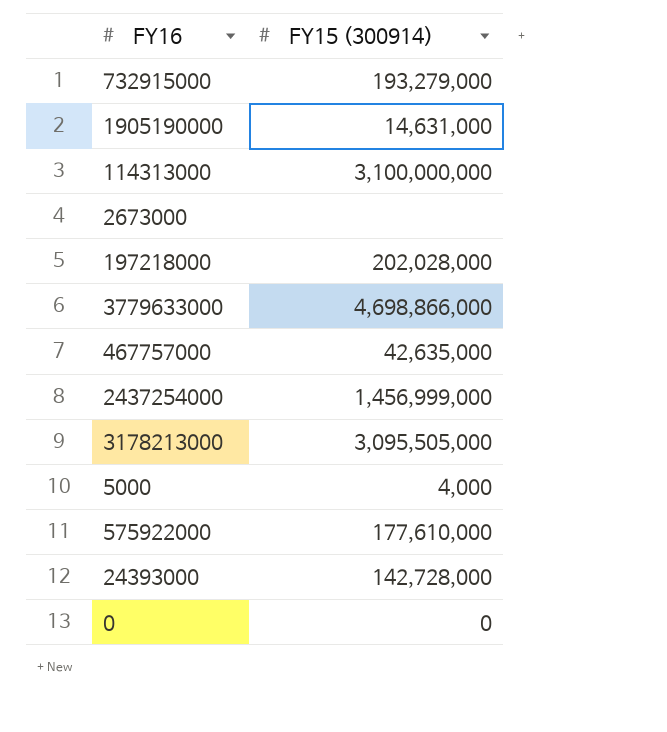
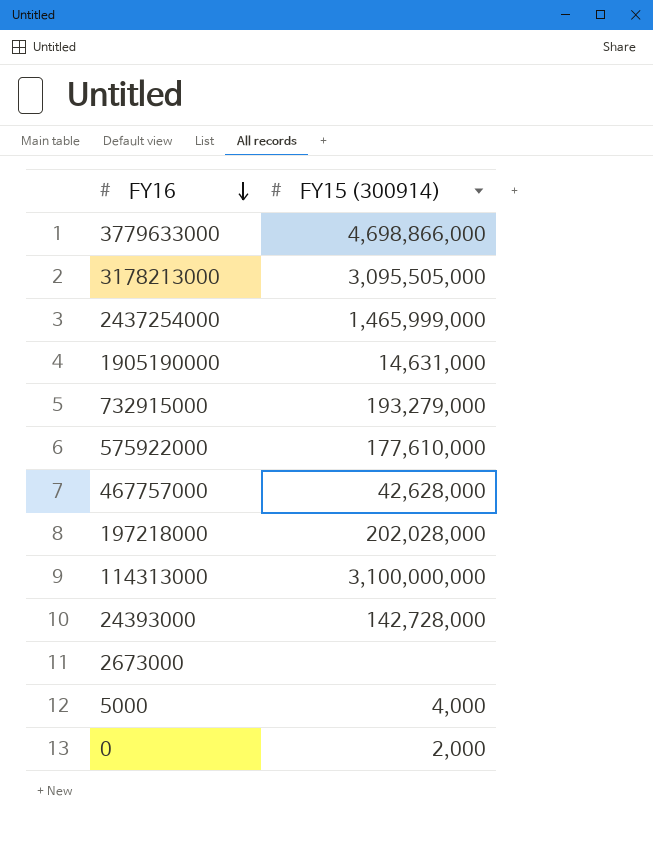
row order: none -> FY16 descending
2437254000 | FY15 (300914): 1,456,999,000 -> 1,465,999,000
467757000 | FY15 (300914): 42,635,000 -> 42,628,000
0 | FY15 (300914): 0 -> 2,000

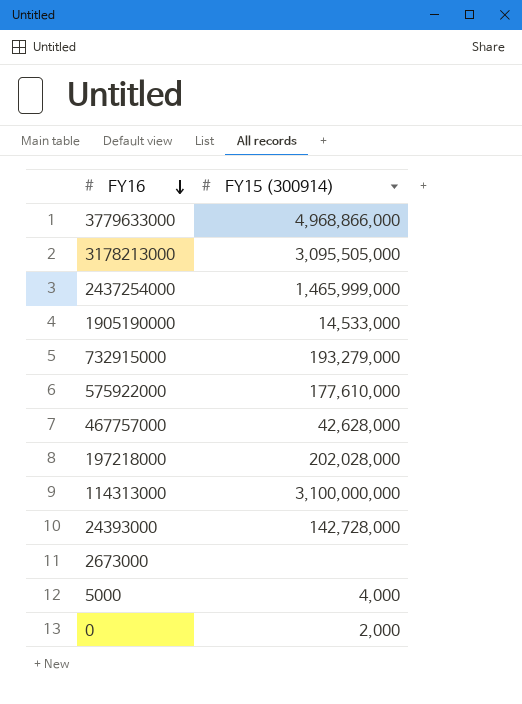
3779633000 | FY15 (300914): 4,698,866,000 -> 4,968,866,000
1905190000 | FY15 (300914): 14,631,000 -> 14,533,000

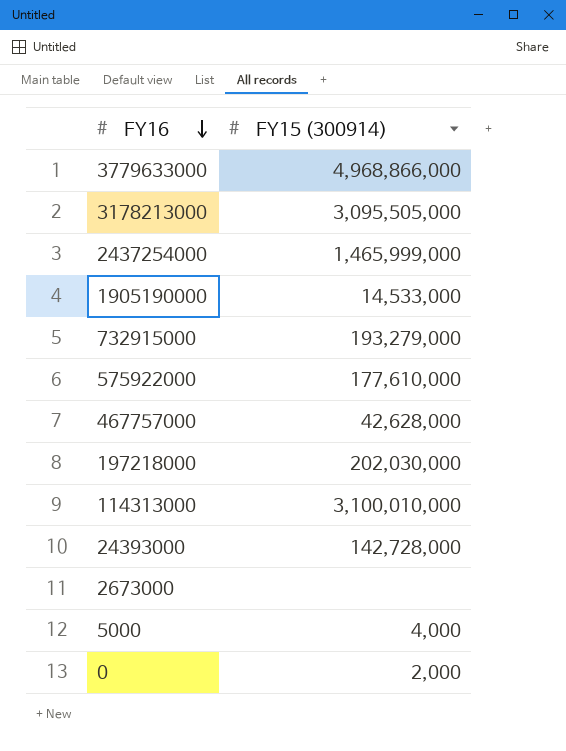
197218000 | FY15 (300914): 202,028,000 -> 202,030,000
114313000 | FY15 (300914): 3,100,000,000 -> 3,100,010,000

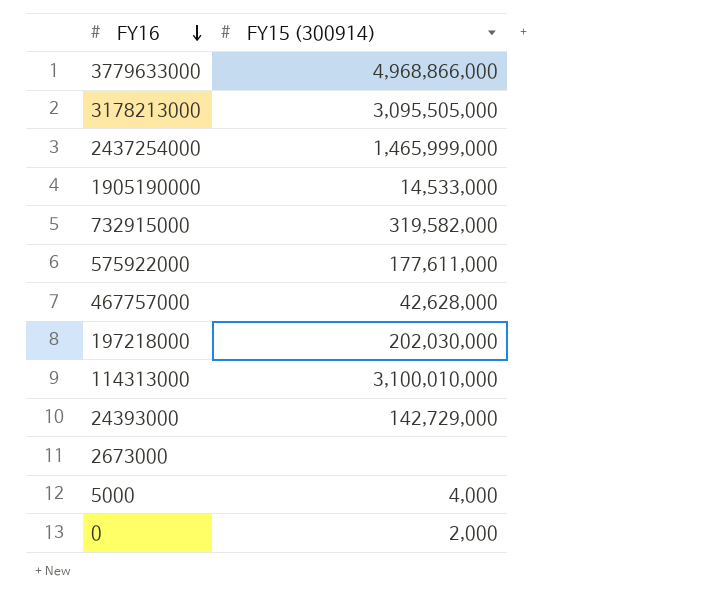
732915000 | FY15 (300914): 193,279,000 -> 319,582,000
575922000 | FY15 (300914): 177,610,000 -> 177,611,000
24393000 | FY15 (300914): 142,728,000 -> 142,729,000

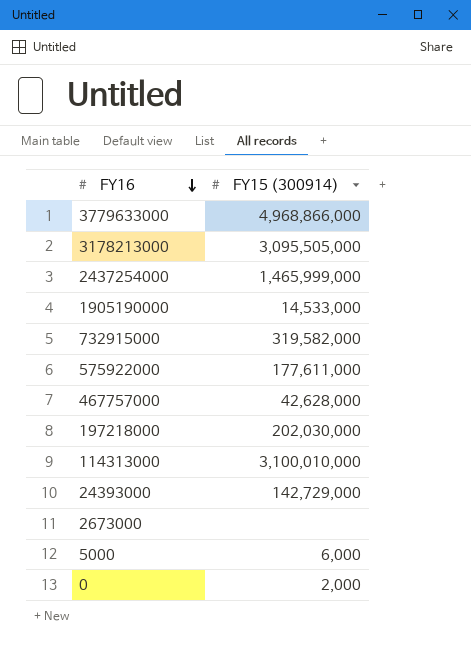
5000 | FY15 (300914): 4,000 -> 6,000

